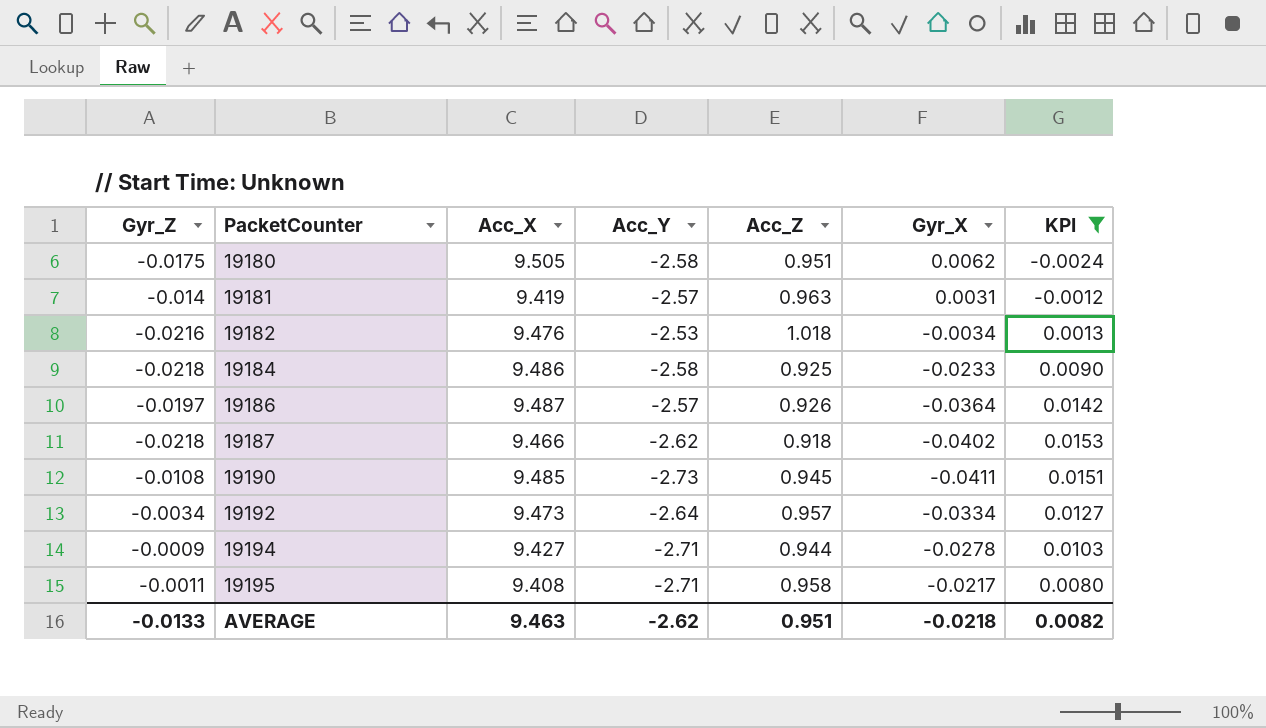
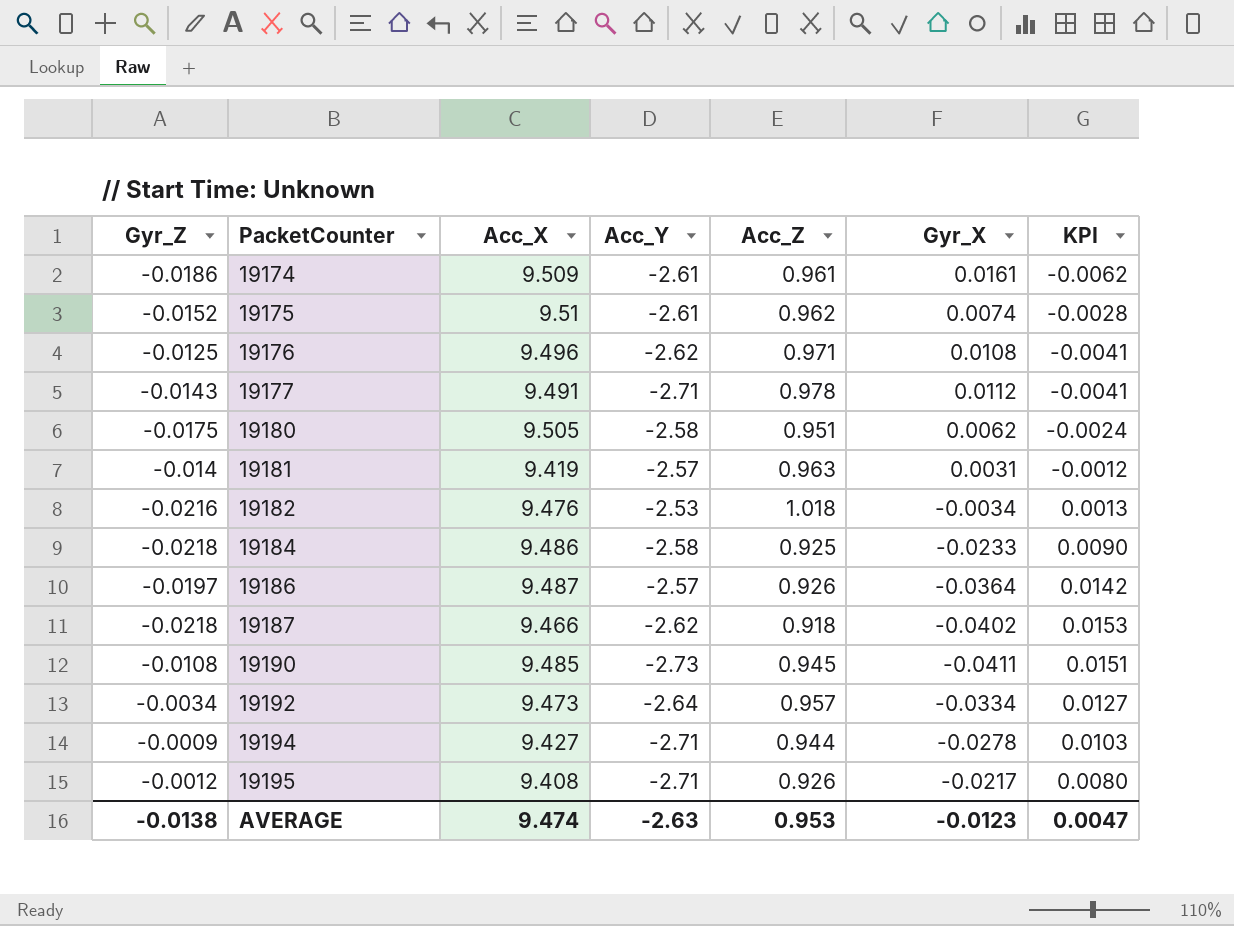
filter: KPI >= -0.0024 -> none
19195 | Gyr_Z: -0.0011 -> -0.0012
19195 | Acc_Z: 0.958 -> 0.926
AVERAGE | Gyr_Z: -0.0133 -> -0.0138
AVERAGE | Acc_X: 9.463 -> 9.474
AVERAGE | Acc_Y: -2.62 -> -2.63
AVERAGE | Acc_Z: 0.951 -> 0.953
AVERAGE | Gyr_X: -0.0218 -> -0.0123
AVERAGE | KPI: 0.0082 -> 0.0047

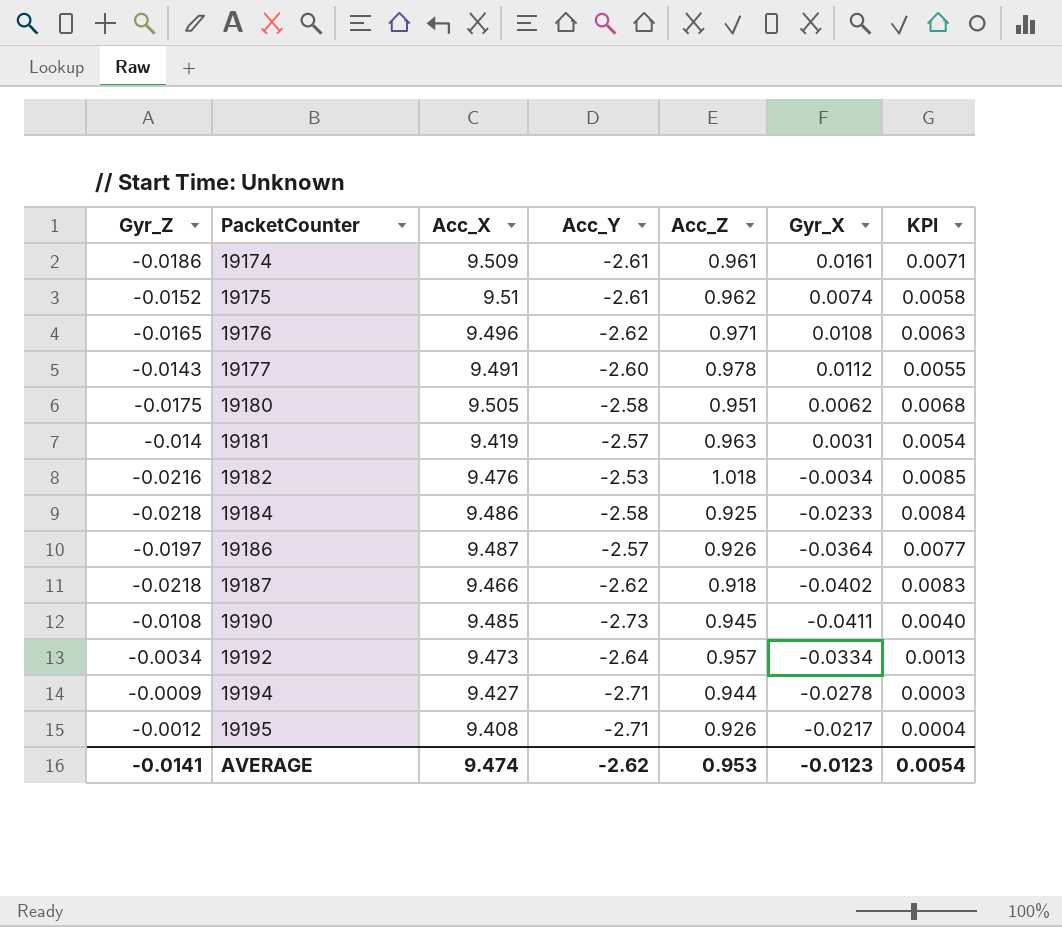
column KPI | formula: [Gyr_X] / [Acc_Y] -> [Gyr_Z] / [Acc_Y]
19176 | Gyr_Z: -0.0125 -> -0.0165
19177 | Acc_Y: -2.71 -> -2.60
AVERAGE | Gyr_Z: -0.0138 -> -0.0141
AVERAGE | Acc_Y: -2.63 -> -2.62
AVERAGE | KPI: 0.0047 -> 0.0054

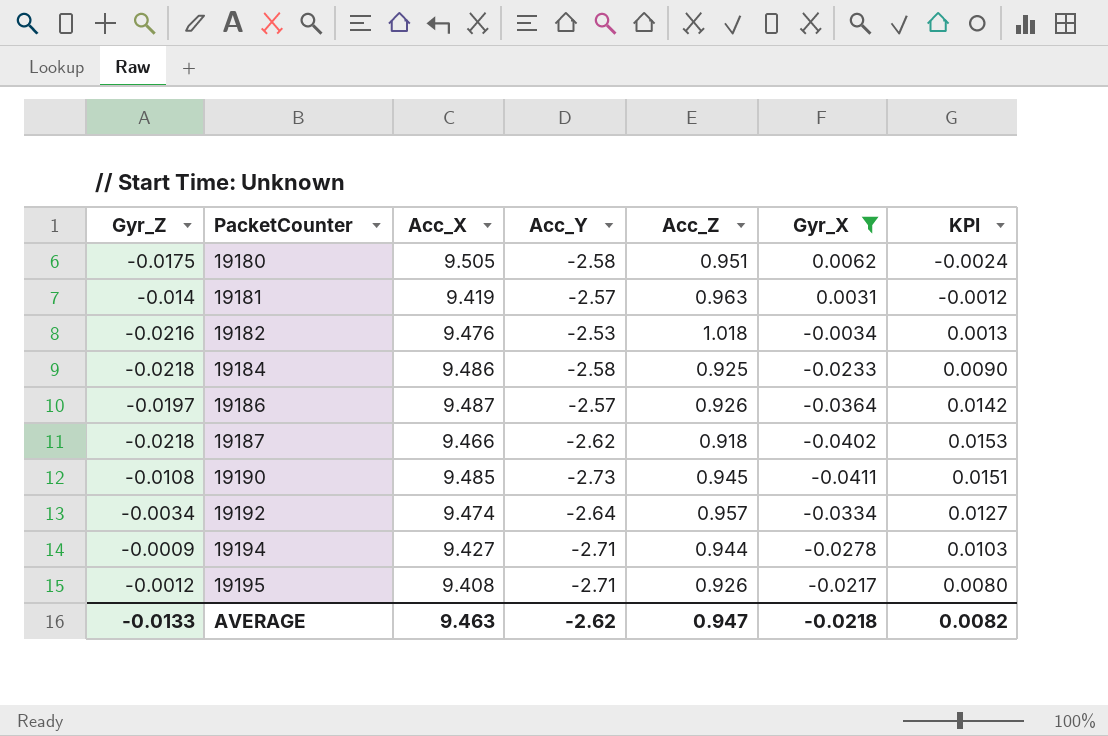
filter: none -> Gyr_X <= 0.0062
column KPI | formula: [Gyr_Z] / [Acc_Y] -> [Gyr_X] / [Acc_Y]
19192 | Acc_X: 9.473 -> 9.474
AVERAGE | Gyr_Z: -0.0141 -> -0.0133
AVERAGE | Acc_X: 9.474 -> 9.463
AVERAGE | Acc_Z: 0.953 -> 0.947
AVERAGE | Gyr_X: -0.0123 -> -0.0218
AVERAGE | KPI: 0.0054 -> 0.0082

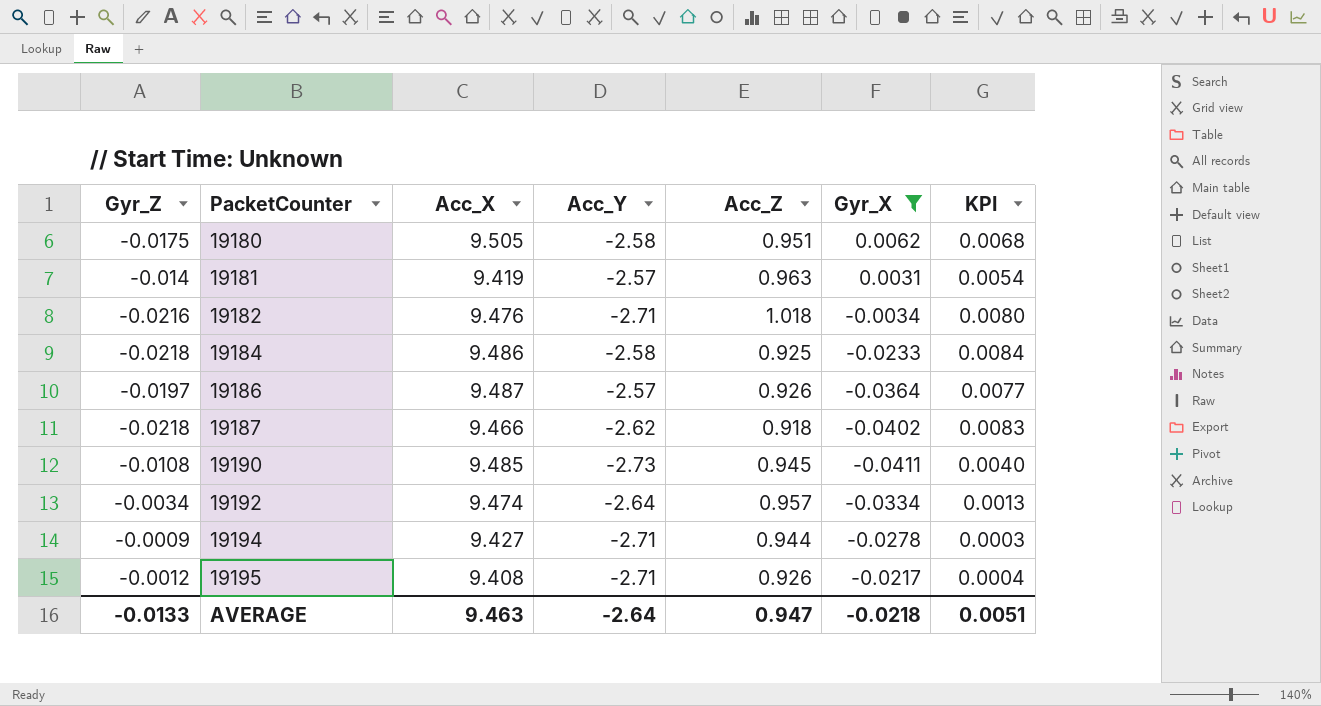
column KPI | formula: [Gyr_X] / [Acc_Y] -> [Gyr_Z] / [Acc_Y]
19182 | Acc_Y: -2.53 -> -2.71
AVERAGE | Acc_Y: -2.62 -> -2.64
AVERAGE | KPI: 0.0082 -> 0.0051

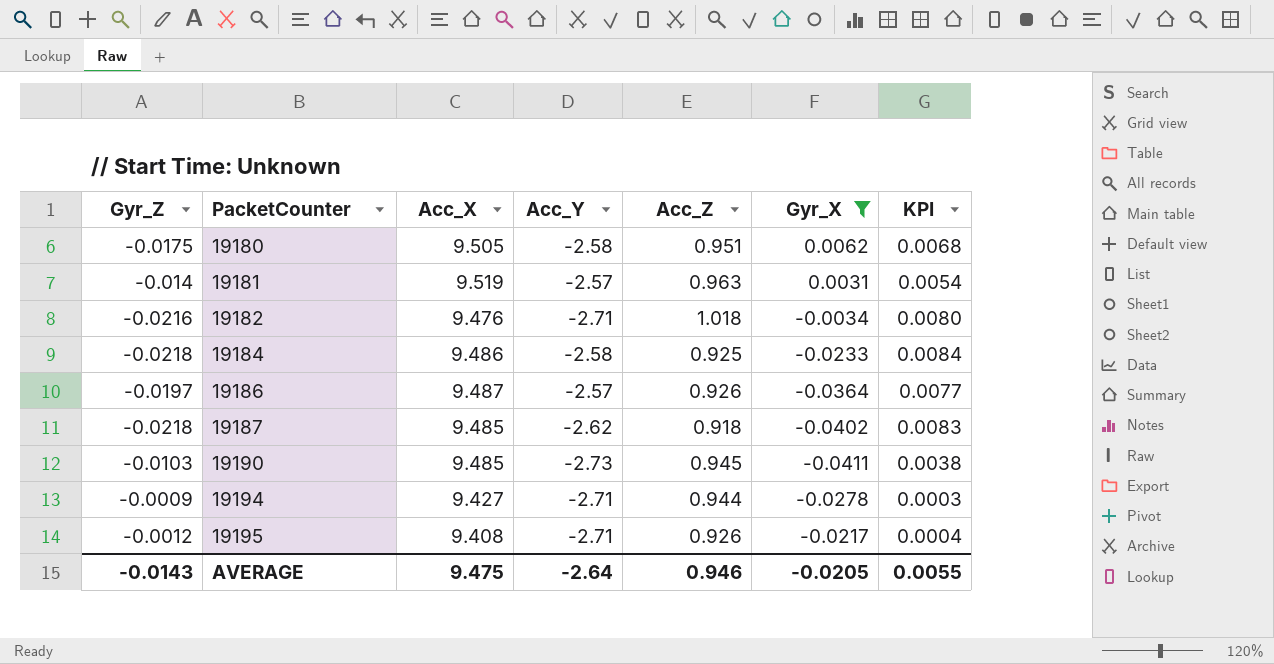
row 19192: -0.0034 | 9.474 | -2.64 | 0.957 | -0.0334 | 0.0013 -> none
19181 | Acc_X: 9.419 -> 9.519
19187 | Acc_X: 9.466 -> 9.485
19190 | Gyr_Z: -0.0108 -> -0.0103
19190 | KPI: 0.0040 -> 0.0038
AVERAGE | Gyr_Z: -0.0133 -> -0.0143
AVERAGE | Acc_X: 9.463 -> 9.475
AVERAGE | Acc_Z: 0.947 -> 0.946
AVERAGE | Gyr_X: -0.0218 -> -0.0205
AVERAGE | KPI: 0.0051 -> 0.0055

